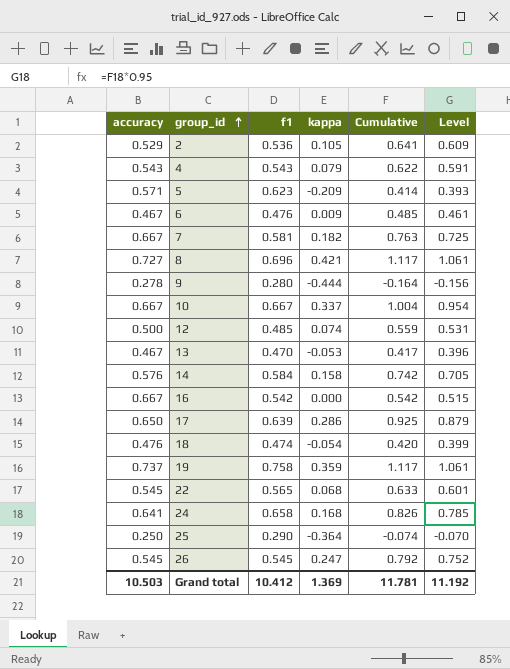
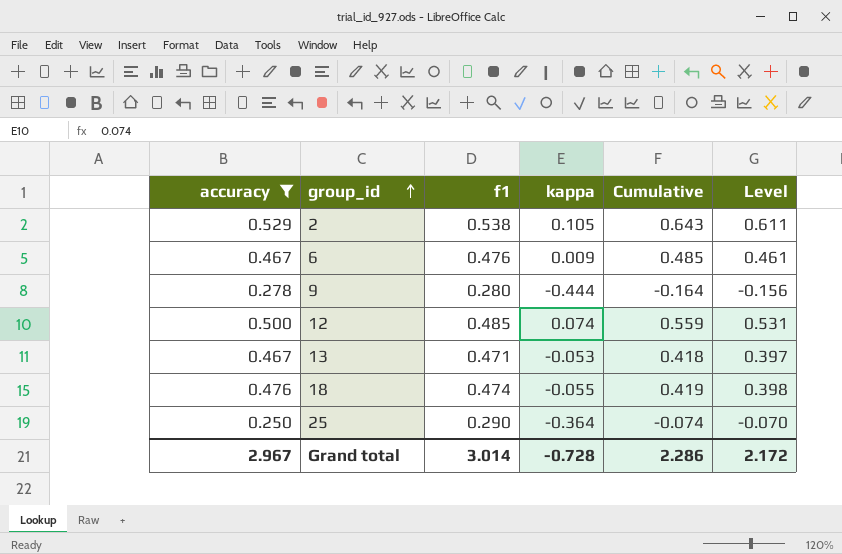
filter: none -> accuracy <= 0.529
2 | f1: 0.536 -> 0.538
2 | Cumulative: 0.641 -> 0.643
2 | Level: 0.609 -> 0.611
13 | f1: 0.470 -> 0.471
13 | Cumulative: 0.417 -> 0.418
13 | Level: 0.396 -> 0.397
18 | kappa: -0.054 -> -0.055
18 | Cumulative: 0.420 -> 0.419
18 | Level: 0.399 -> 0.398
Grand total | accuracy: 10.503 -> 2.967
Grand total | f1: 10.412 -> 3.014
Grand total | kappa: 1.369 -> -0.728
Grand total | Cumulative: 11.781 -> 2.286
Grand total | Level: 11.192 -> 2.172

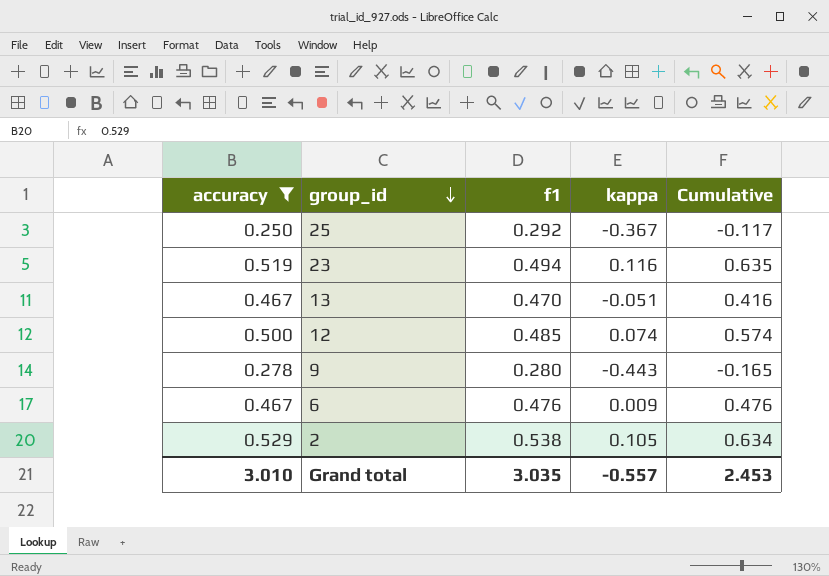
row order: group_id ascending -> group_id descending
column Level | formula: [Cumulative] * 0.95 -> none
column Cumulative | formula: [f1] + [kappa] -> [accuracy] + [kappa]
row 18: 0.476 | 0.474 | -0.055 | 0.419 | 0.398 -> none
25 | f1: 0.290 -> 0.292
25 | kappa: -0.364 -> -0.367
row 23: none -> 0.519 | 0.494 | 0.116 | 0.635
13 | f1: 0.471 -> 0.470
13 | kappa: -0.053 -> -0.051
9 | kappa: -0.444 -> -0.443
Grand total | accuracy: 2.967 -> 3.010
Grand total | f1: 3.014 -> 3.035
Grand total | kappa: -0.728 -> -0.557
Grand total | Cumulative: 2.286 -> 2.453

